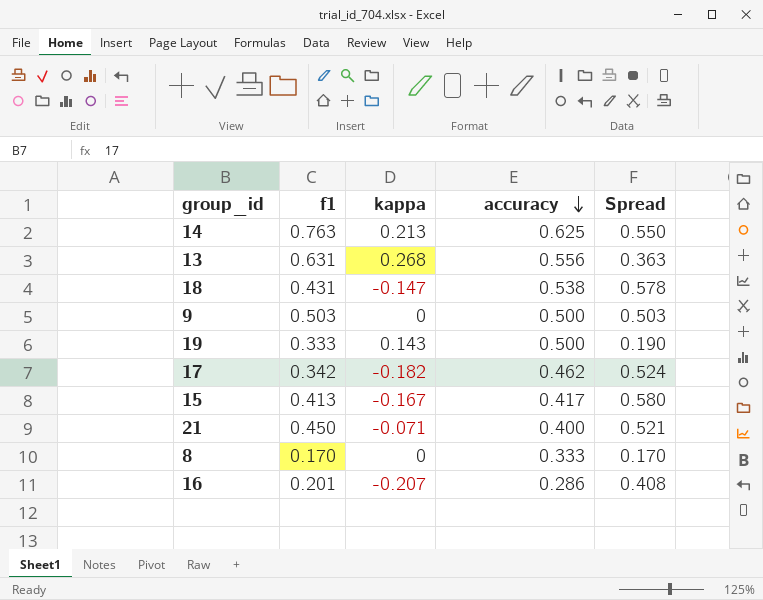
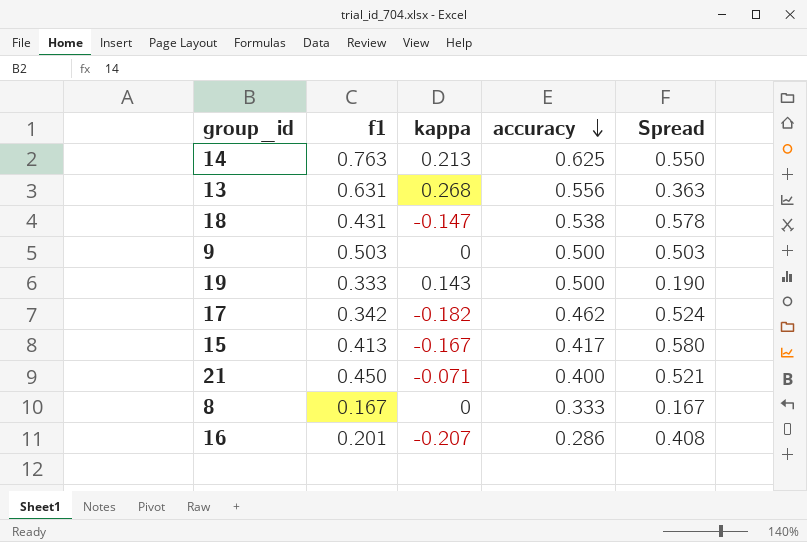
8 | f1: 0.170 -> 0.167
8 | Spread: 0.170 -> 0.167

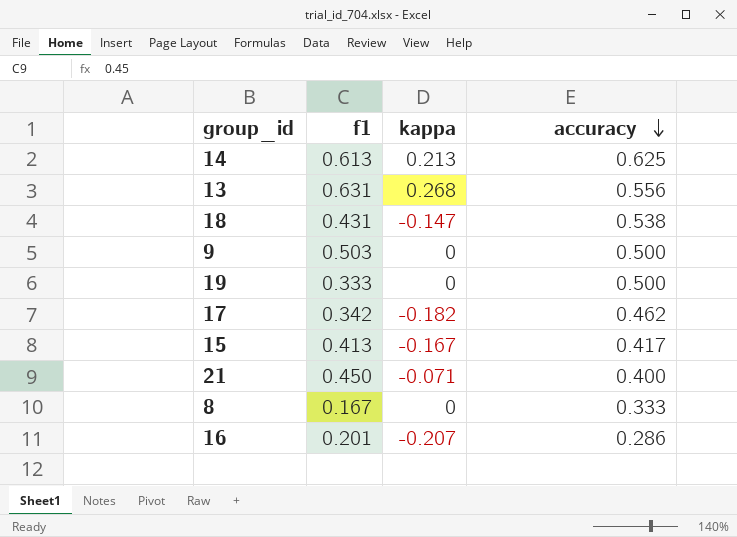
column Spread | formula: [f1] - [kappa] -> none
14 | f1: 0.763 -> 0.613
19 | kappa: 0.143 -> 0

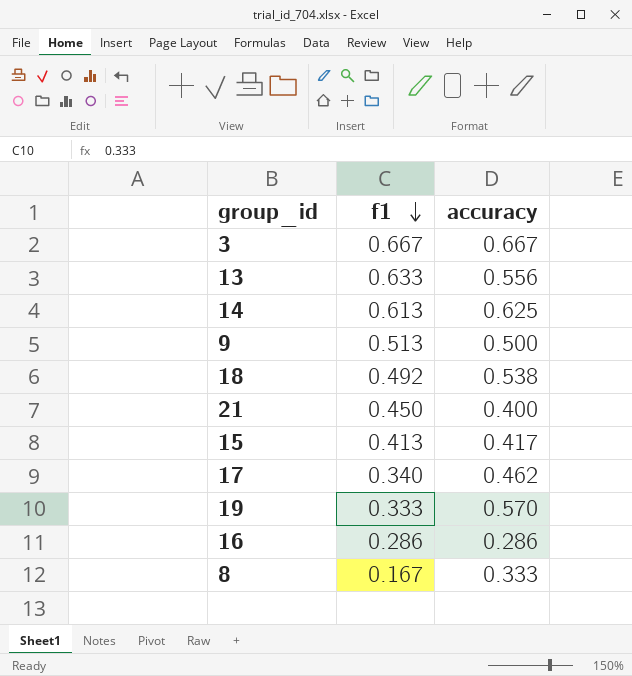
row order: accuracy descending -> f1 descending
column kappa | position: 3 -> none
row 3: none -> 0.667 | 0.667
13 | f1: 0.631 -> 0.633
9 | f1: 0.503 -> 0.513
18 | f1: 0.431 -> 0.492
17 | f1: 0.342 -> 0.340
19 | accuracy: 0.500 -> 0.570
16 | f1: 0.201 -> 0.286

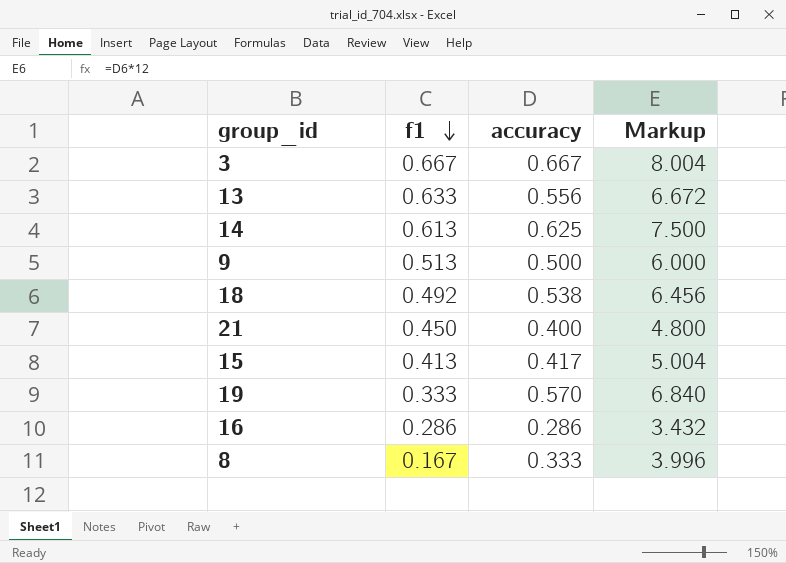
column Markup | formula: none -> [accuracy] * 12
row 17: 0.340 | 0.462 -> none

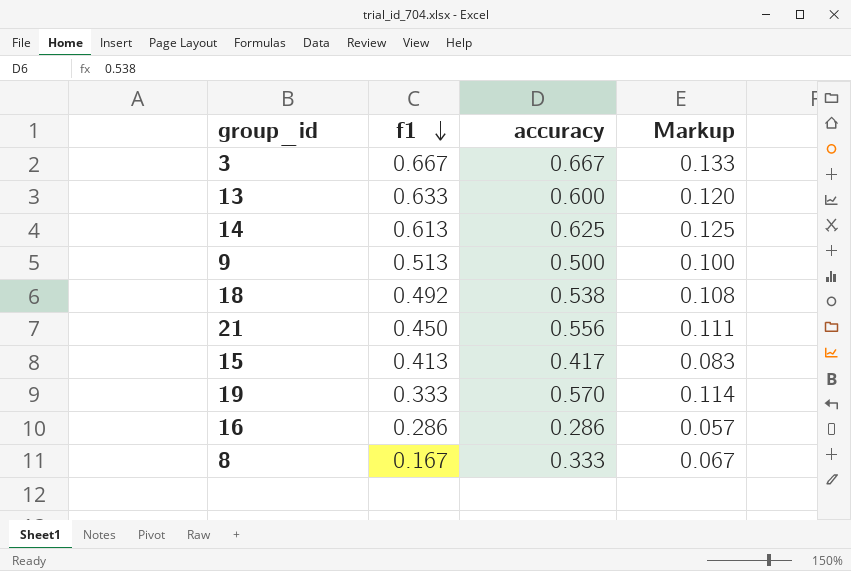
column Markup | formula: [accuracy] * 12 -> [accuracy] * 0.2
13 | accuracy: 0.556 -> 0.600
21 | accuracy: 0.400 -> 0.556

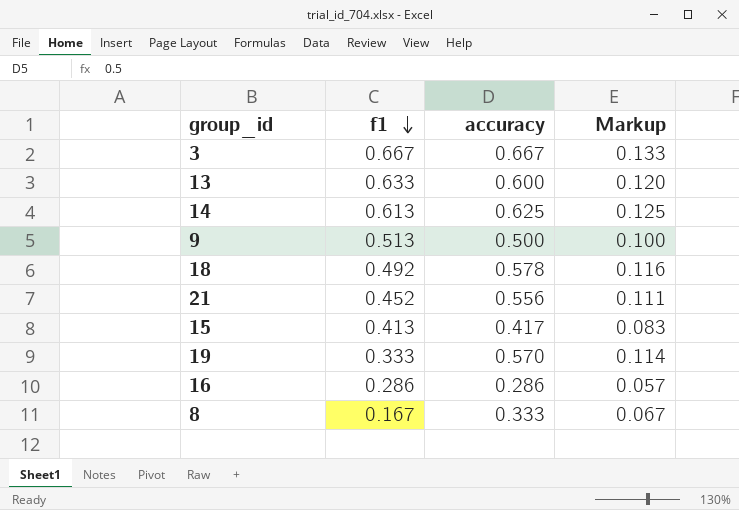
18 | accuracy: 0.538 -> 0.578
18 | Markup: 0.108 -> 0.116
21 | f1: 0.450 -> 0.452

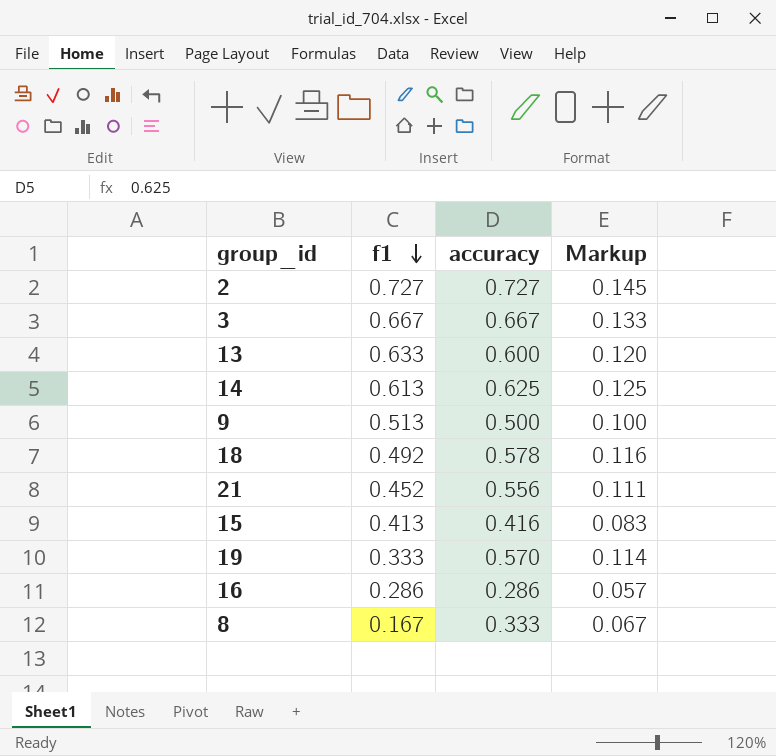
row 2: none -> 0.727 | 0.727 | 0.145
15 | accuracy: 0.417 -> 0.416

